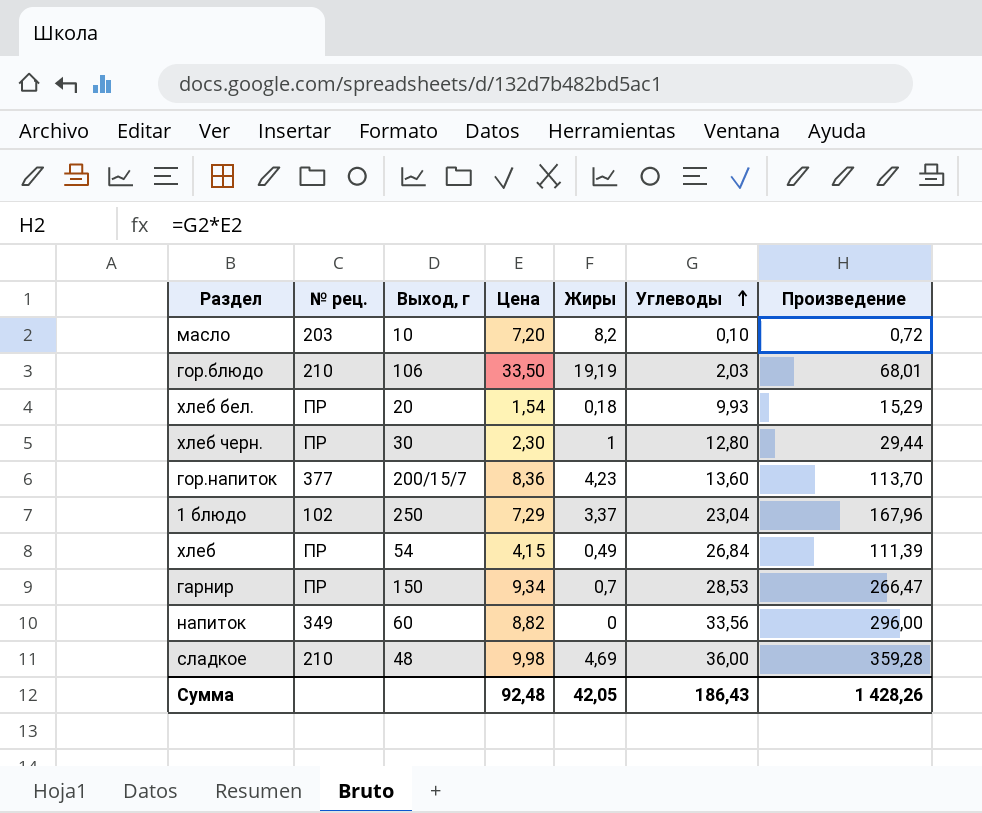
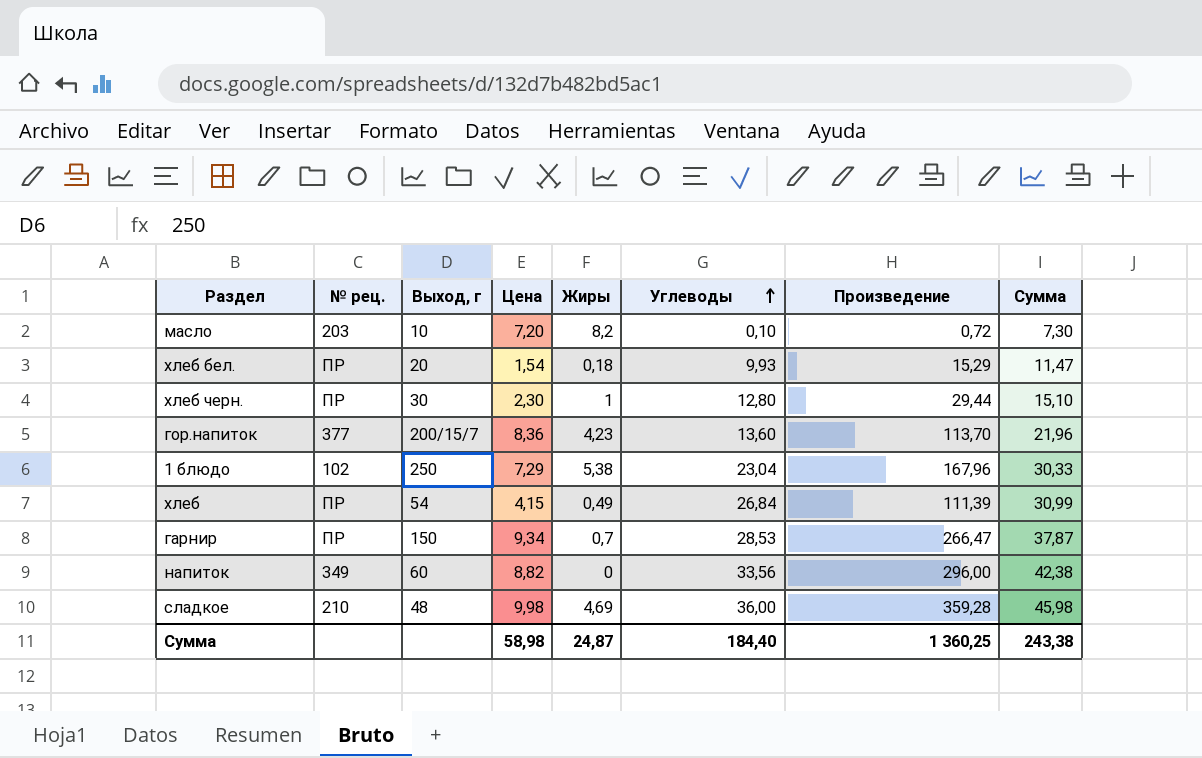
column Сумма | formula: none -> [Цена] + [Углеводы]
row гор.блюдо: 210 | 106 | 33,50 | 19,19 | 2,03 | 68,01 -> none
1 блюдо | Жиры: 3,37 -> 5,38
Сумма | Цена: 92,48 -> 58,98
Сумма | Жиры: 42,05 -> 24,87
Сумма | Углеводы: 186,43 -> 184,40
Сумма | Произведение: 1 428,26 -> 1 360,25

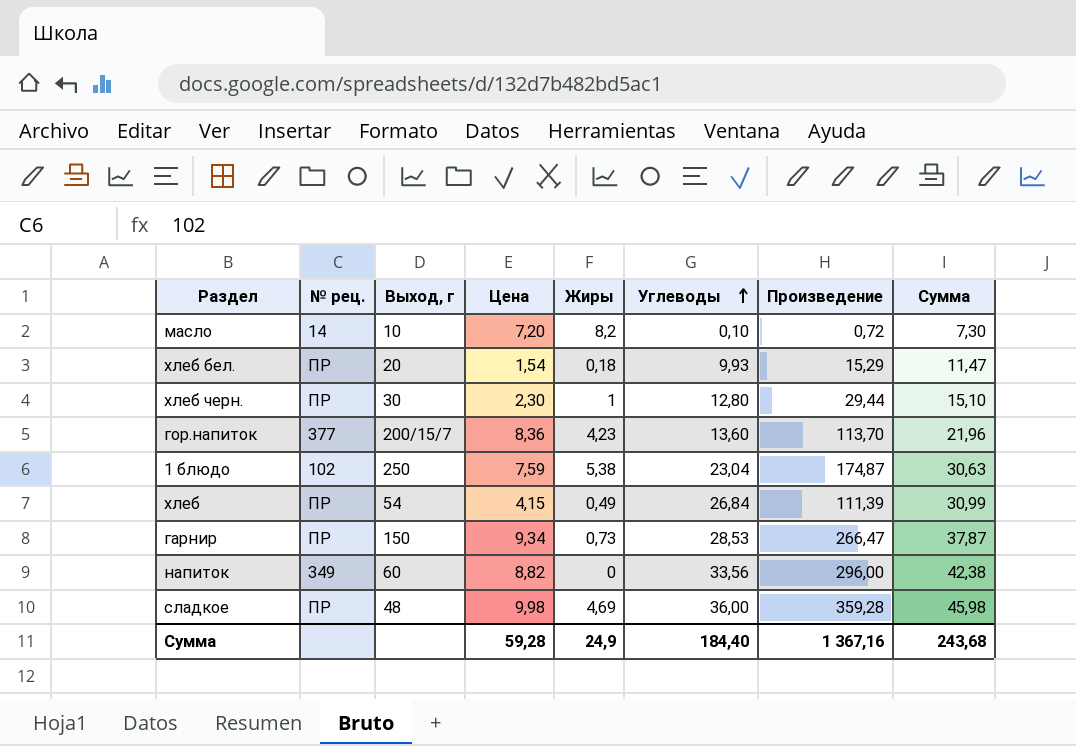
масло | № рец.: 203 -> 14
1 блюдо | Цена: 7,29 -> 7,59
1 блюдо | Произведение: 167,96 -> 174,87
1 блюдо | Сумма: 30,33 -> 30,63
гарнир | Жиры: 0,7 -> 0,73
сладкое | № рец.: 210 -> ПР
Сумма | Цена: 58,98 -> 59,28
Сумма | Жиры: 24,87 -> 24,9
Сумма | Произведение: 1 360,25 -> 1 367,16
Сумма | Сумма: 243,38 -> 243,68

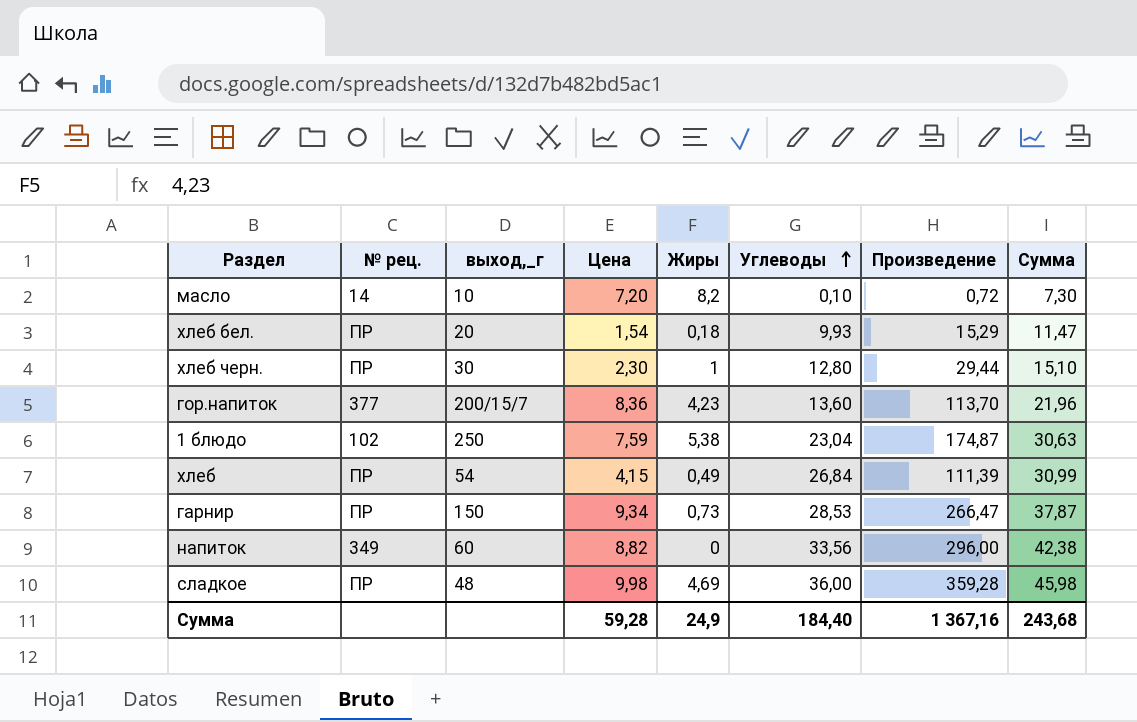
column name: Выход, г -> выход,_г

